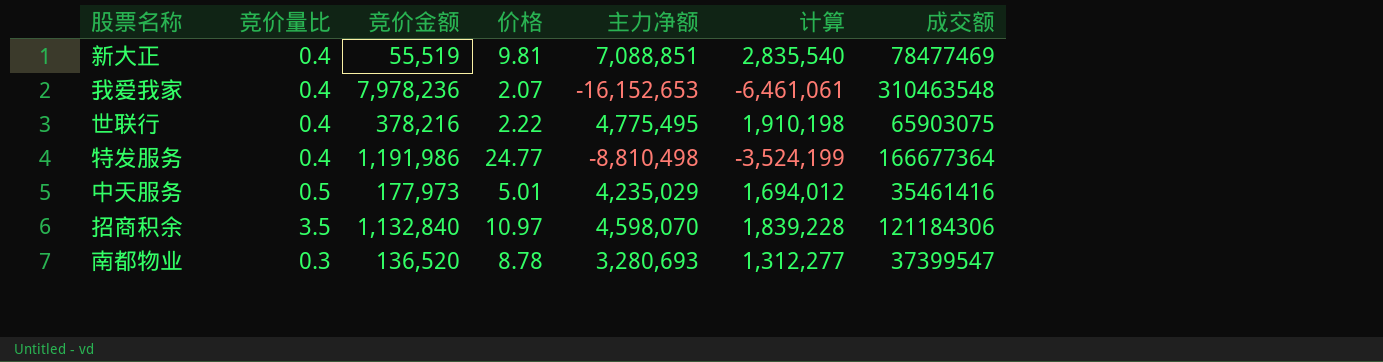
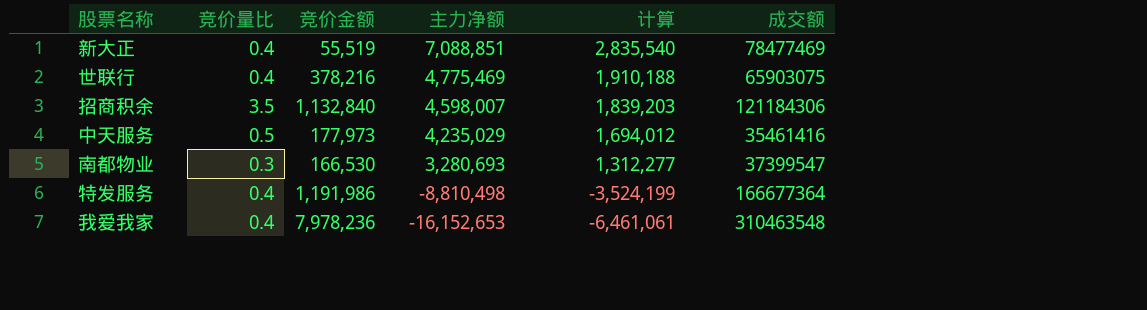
row order: none -> 主力净额 descending
column 价格 | position: 4 -> none
世联行 | 主力净额: 4,775,495 -> 4,775,469
世联行 | 计算: 1,910,198 -> 1,910,188
招商积余 | 主力净额: 4,598,070 -> 4,598,007
招商积余 | 计算: 1,839,228 -> 1,839,203
南都物业 | 竞价金额: 136,520 -> 166,530

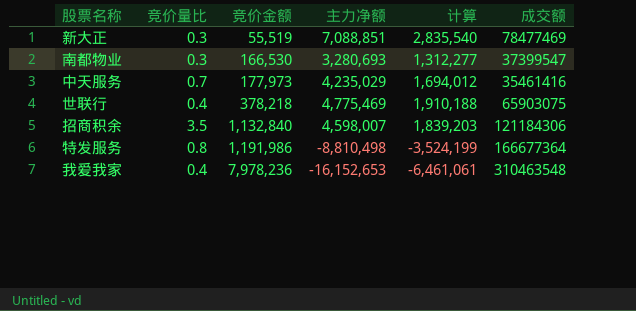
row order: 主力净额 descending -> 竞价金额 ascending
新大正 | 竞价量比: 0.4 -> 0.3
中天服务 | 竞价量比: 0.5 -> 0.7
世联行 | 竞价金额: 378,216 -> 378,218
特发服务 | 竞价量比: 0.4 -> 0.8

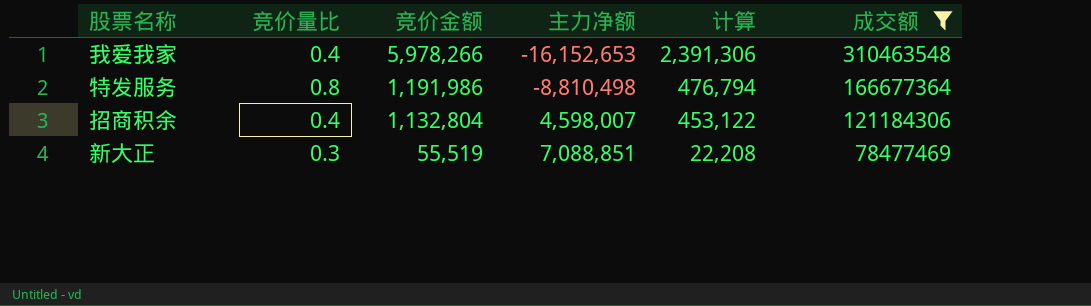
filter: none -> 成交额 >= 78477469
row order: 竞价金额 ascending -> 竞价金额 descending
column 计算 | formula: [主力净额] * 0.4 -> [竞价金额] * 0.4
我爱我家 | 竞价金额: 7,978,236 -> 5,978,266
招商积余 | 竞价量比: 3.5 -> 0.4
招商积余 | 竞价金额: 1,132,840 -> 1,132,804

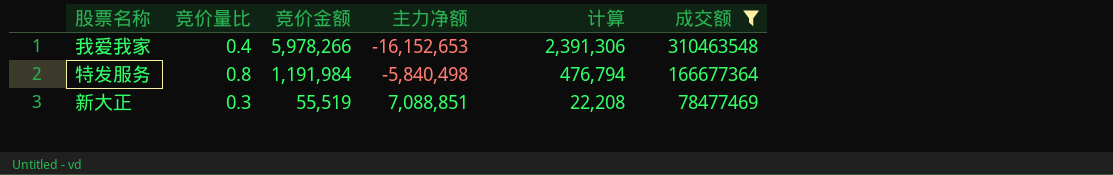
row 招商积余: 0.4 | 1,132,804 | 4,598,007 | 453,122 | 121184306 -> none
特发服务 | 竞价金额: 1,191,986 -> 1,191,984
特发服务 | 主力净额: -8,810,498 -> -5,840,498

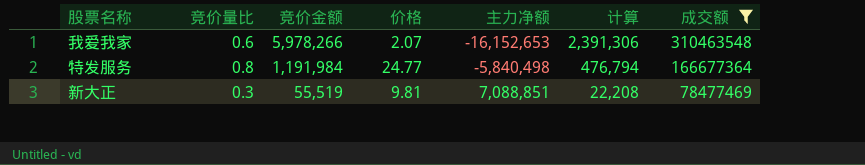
column 价格 | position: none -> 4
我爱我家 | 竞价量比: 0.4 -> 0.6

